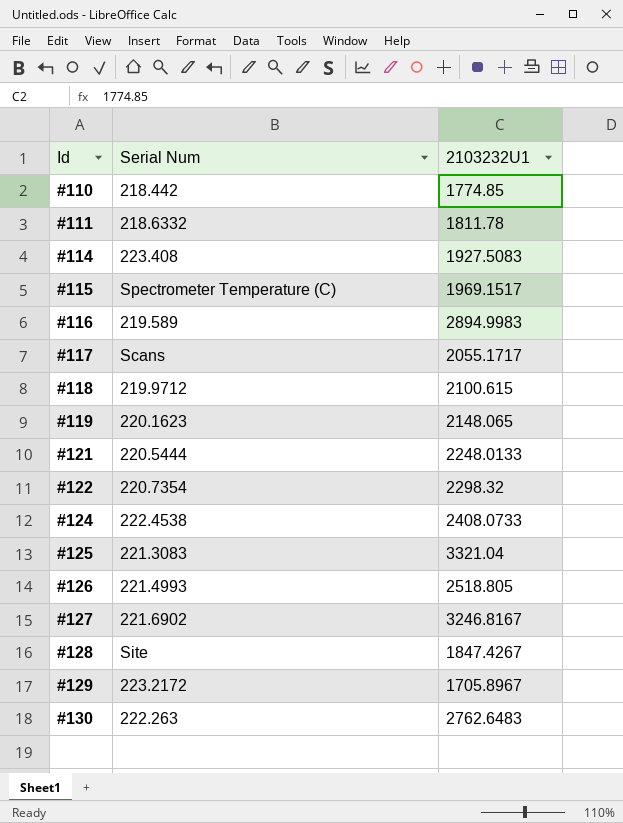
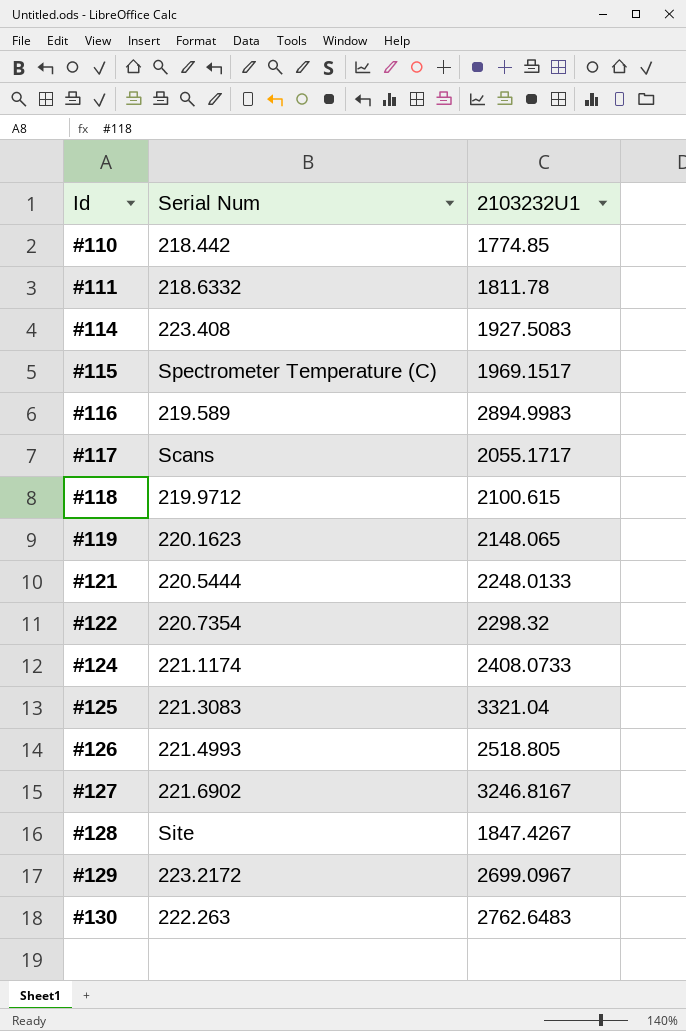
#124 | Serial Num: 222.4538 -> 221.1174
#129 | 2103232U1: 1705.8967 -> 2699.0967

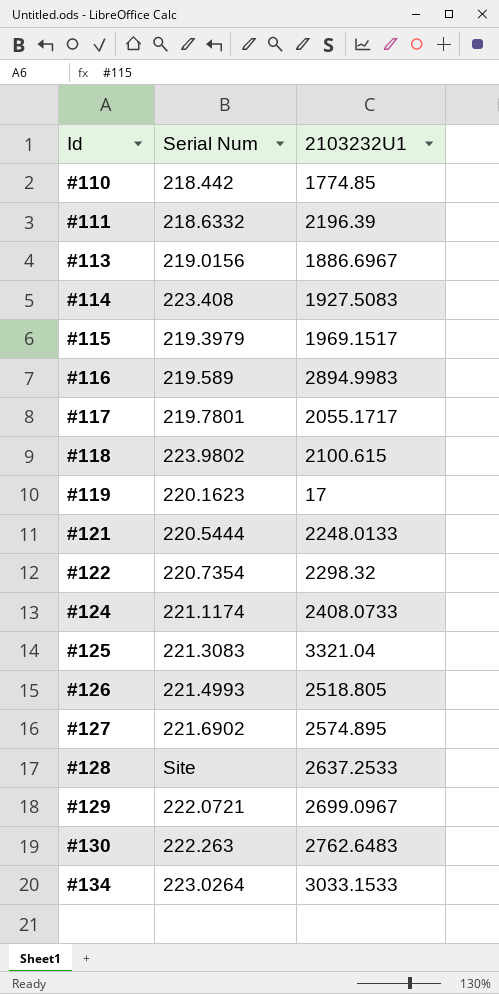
#111 | 2103232U1: 1811.78 -> 2196.39
row #113: none -> 219.0156 | 1886.6967
#115 | Serial Num: Spectrometer Temperature (C) -> 219.3979
#117 | Serial Num: Scans -> 219.7801
#118 | Serial Num: 219.9712 -> 223.9802
#119 | 2103232U1: 2148.065 -> 17
#127 | 2103232U1: 3246.8167 -> 2574.895
#128 | 2103232U1: 1847.4267 -> 2637.2533
#129 | Serial Num: 223.2172 -> 222.0721
row #134: none -> 223.0264 | 3033.1533

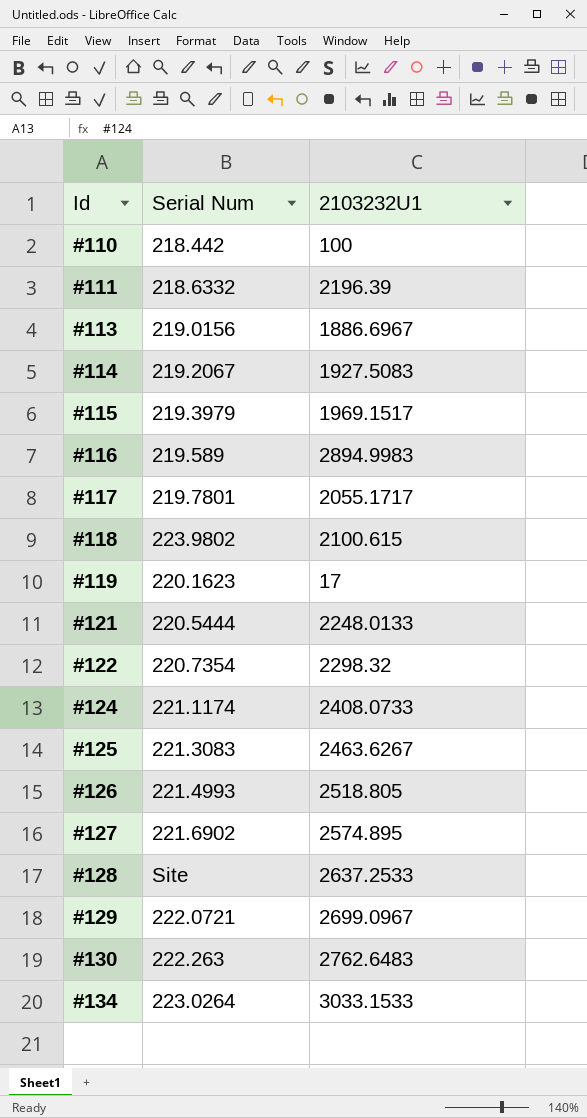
#110 | 2103232U1: 1774.85 -> 100
#114 | Serial Num: 223.408 -> 219.2067
#125 | 2103232U1: 3321.04 -> 2463.6267

